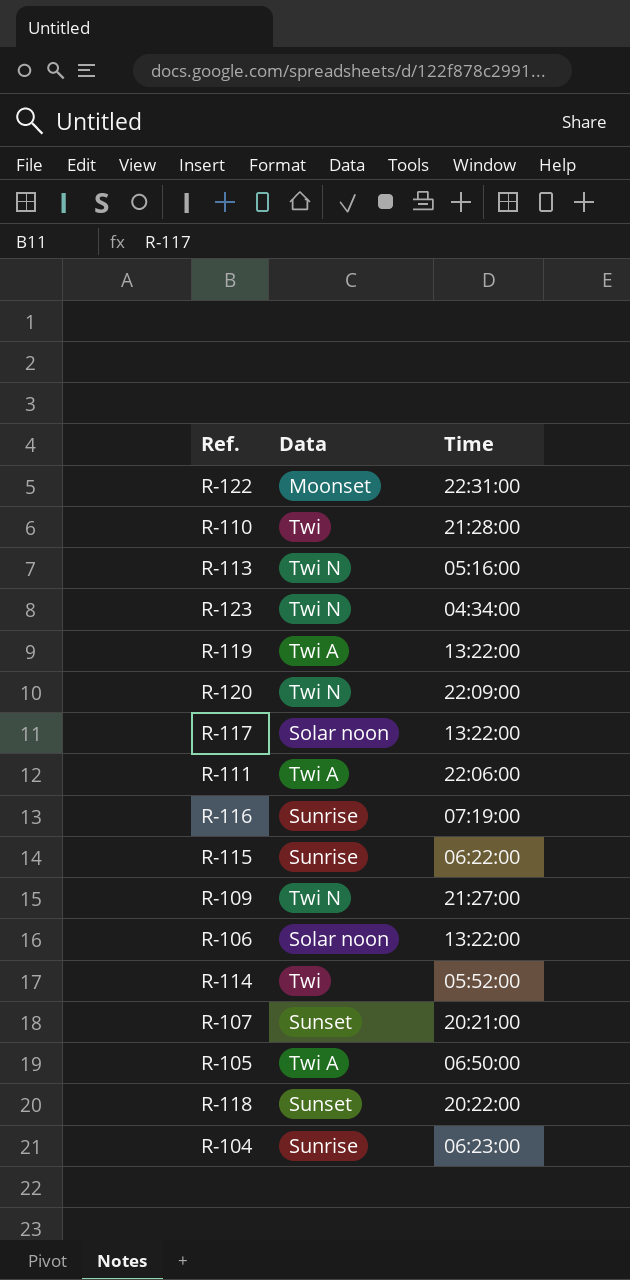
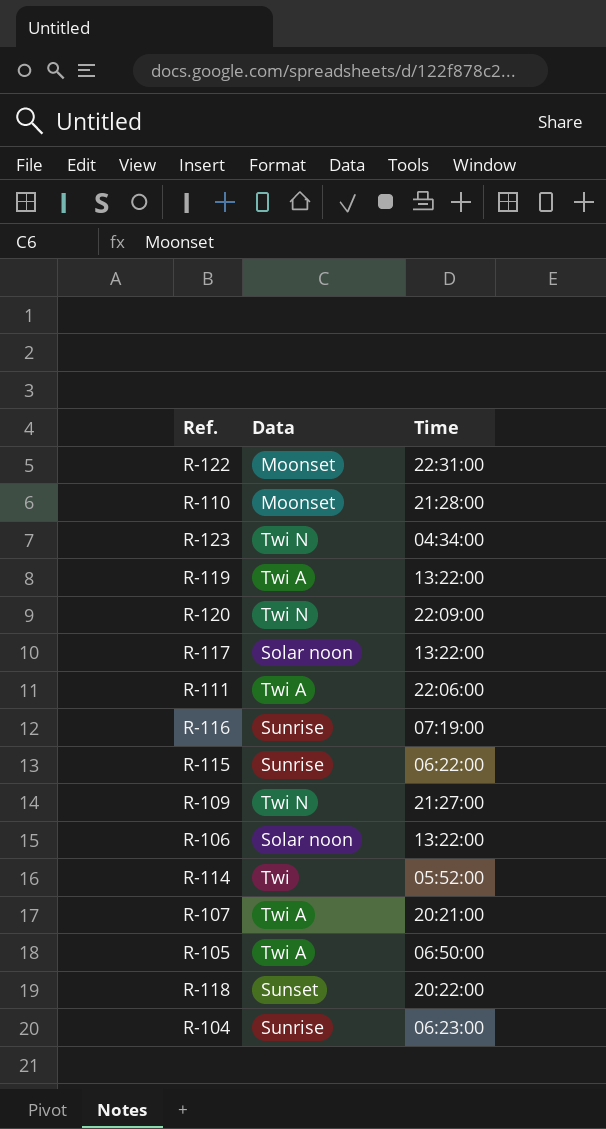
row R-113: Twi N | 05:16:00 -> none
R-110 | Data: Twi -> Moonset
R-107 | Data: Sunset -> Twi A

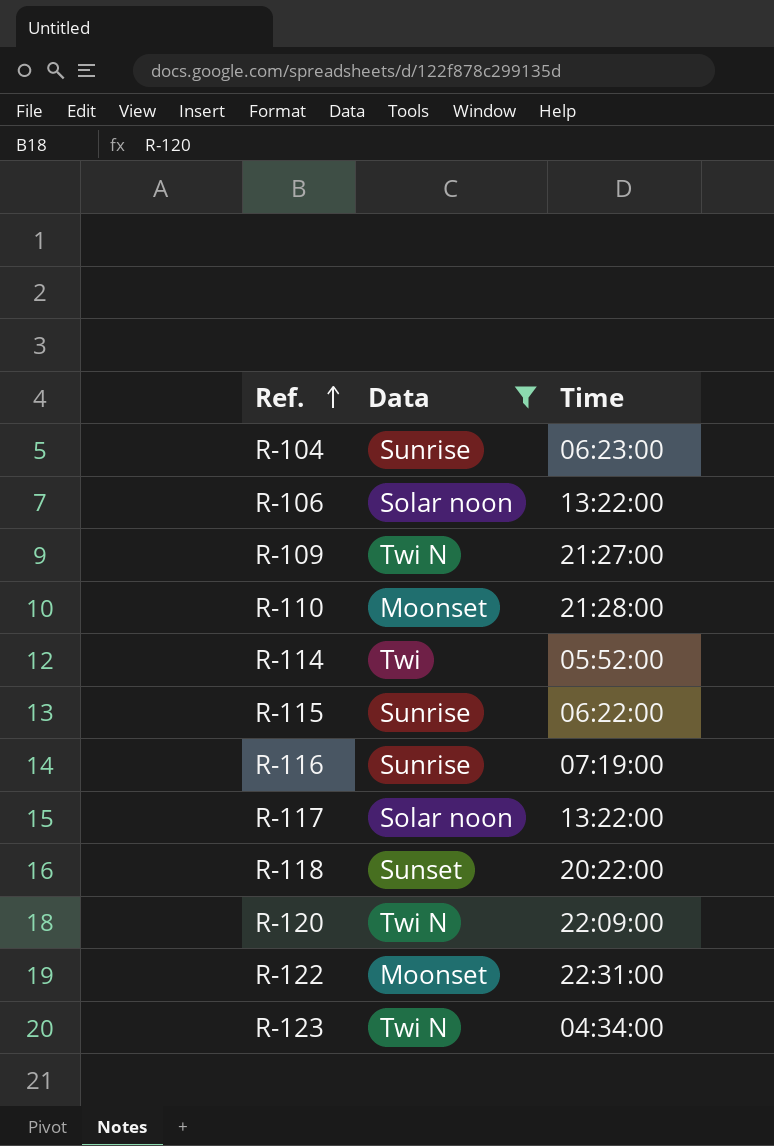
filter: none -> Data != Twi A
row order: none -> Ref. ascending

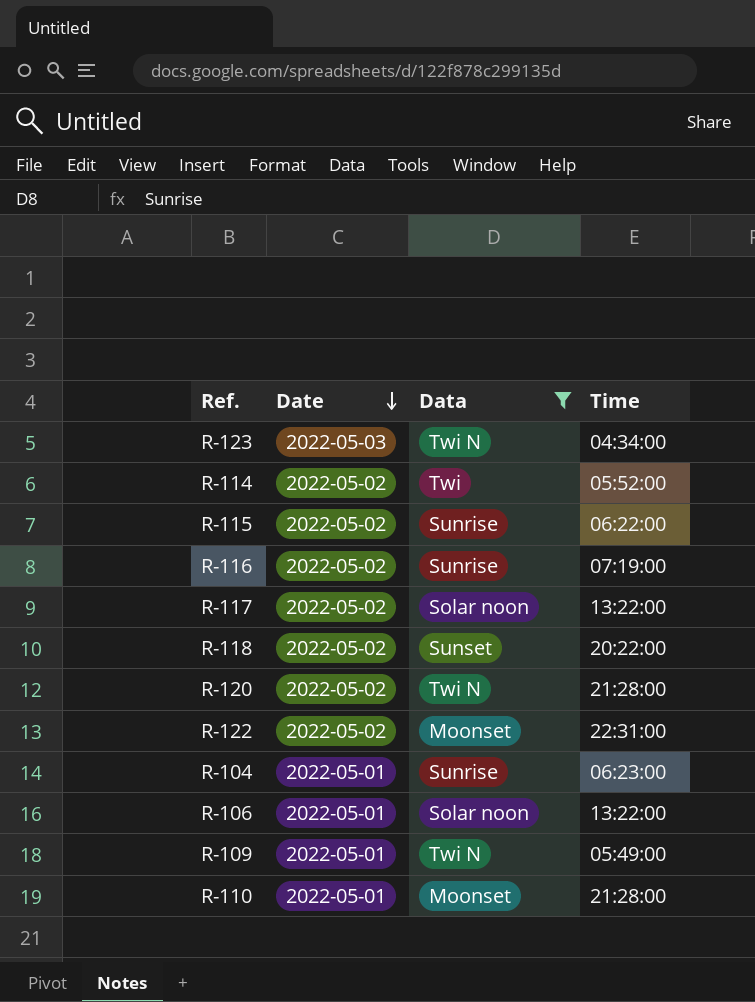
row order: Ref. ascending -> Date descending
column Date | position: none -> 2
R-120 | Time: 22:09:00 -> 21:28:00
R-109 | Time: 21:27:00 -> 05:49:00

